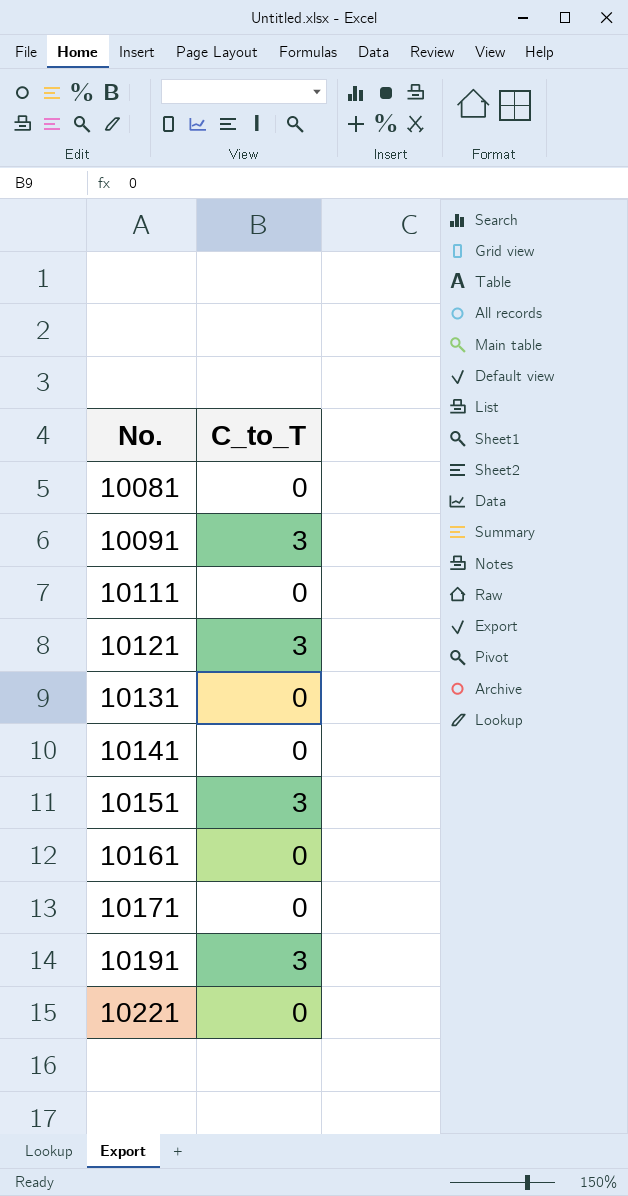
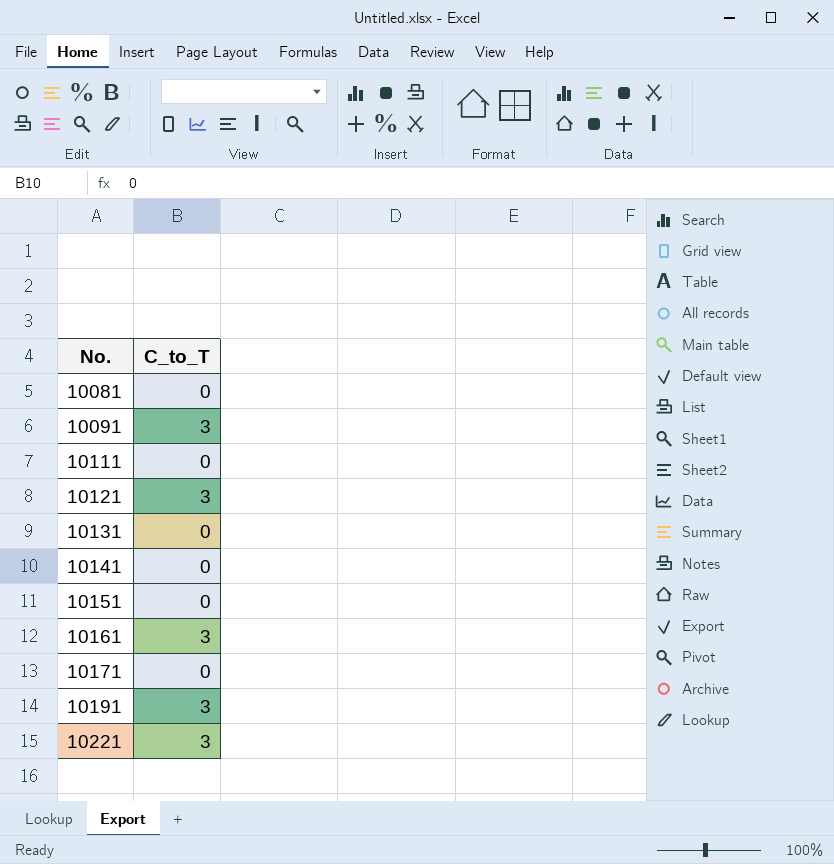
10151 | C_to_T: 3 -> 0
10161 | C_to_T: 0 -> 3
10221 | C_to_T: 0 -> 3

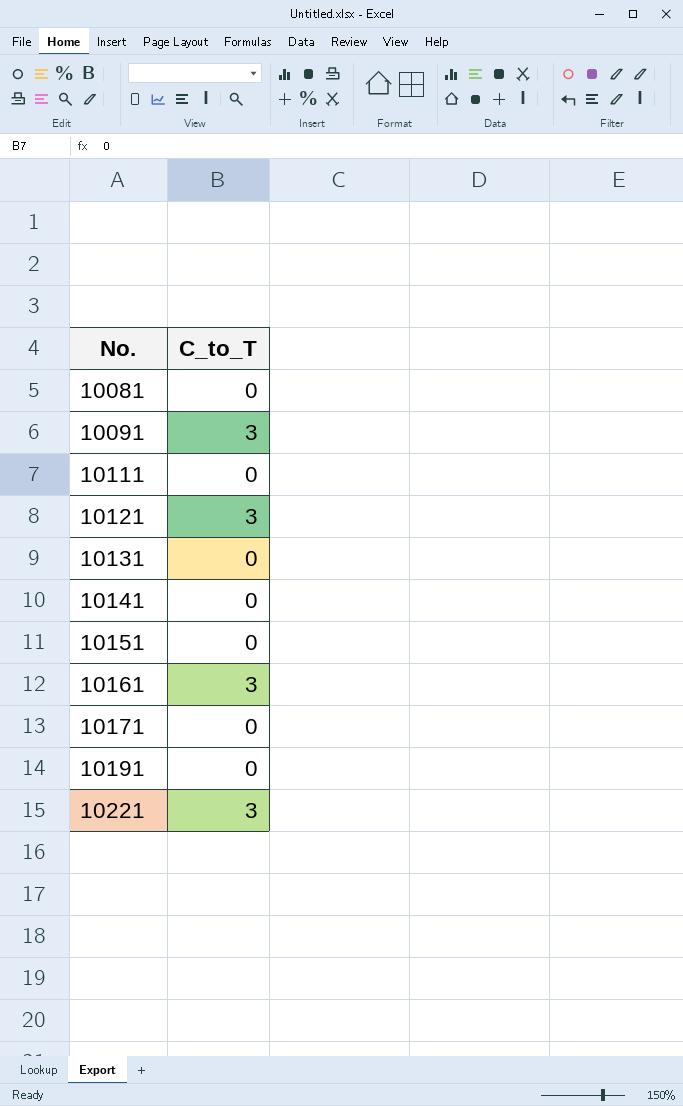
10191 | C_to_T: 3 -> 0

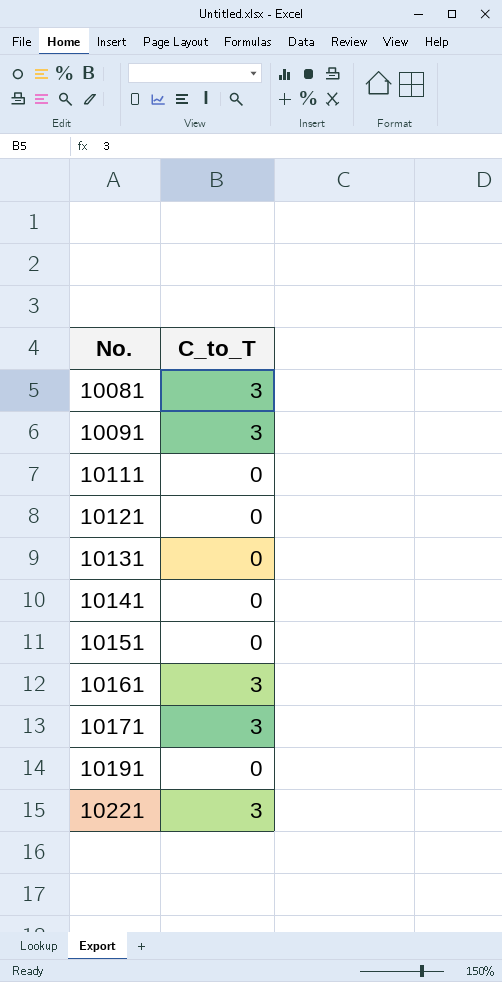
10081 | C_to_T: 0 -> 3
10121 | C_to_T: 3 -> 0
10171 | C_to_T: 0 -> 3

